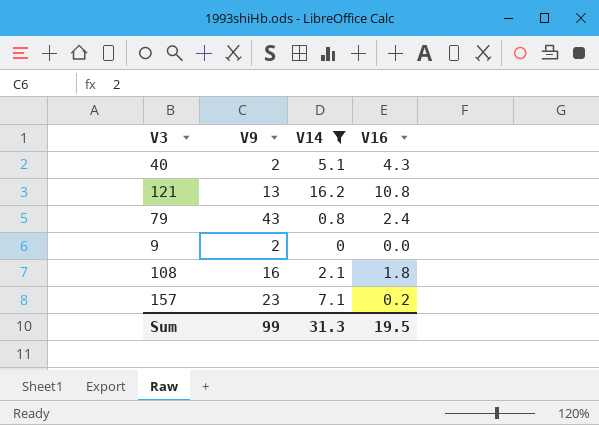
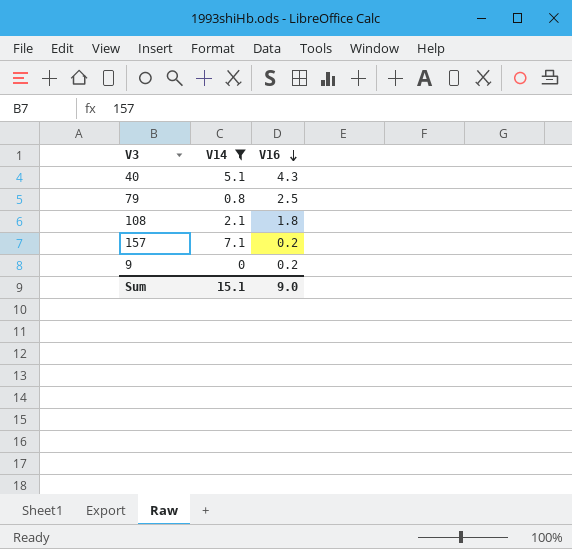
row order: none -> V16 descending
column V9 | position: 2 -> none
row 121: 13 | 16.2 | 10.8 -> none
79 | V16: 2.4 -> 2.5
9 | V16: 0.0 -> 0.2
Sum | V14: 31.3 -> 15.1
Sum | V16: 19.5 -> 9.0

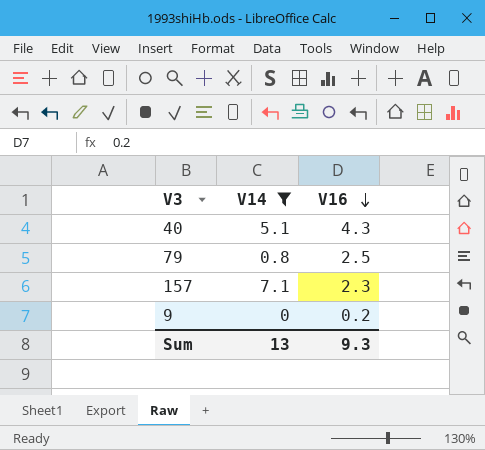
row 108: 2.1 | 1.8 -> none
157 | V16: 0.2 -> 2.3
Sum | V14: 15.1 -> 13
Sum | V16: 9.0 -> 9.3

